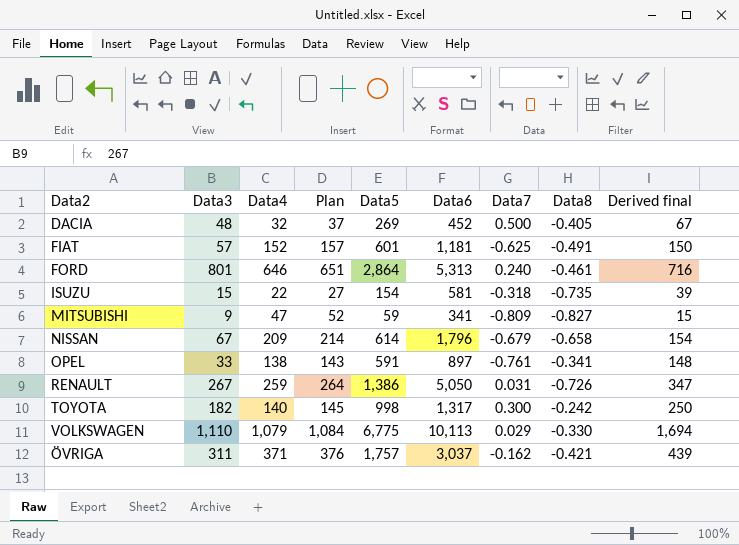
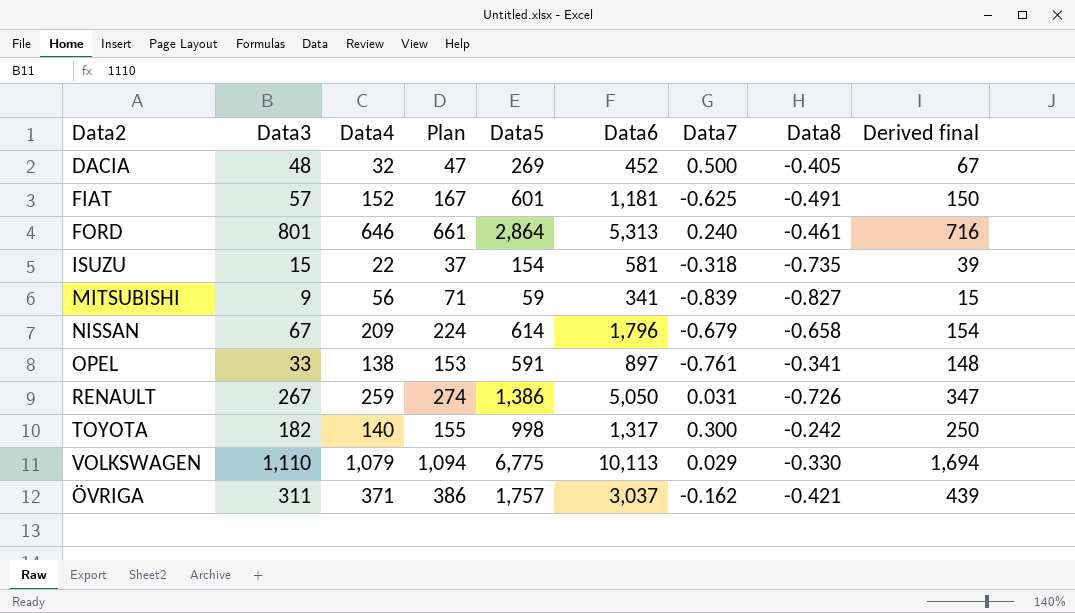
column Plan | formula: [Data4] + 5 -> [Data4] + 15
MITSUBISHI | Data4: 47 -> 56
MITSUBISHI | Data7: -0.809 -> -0.839

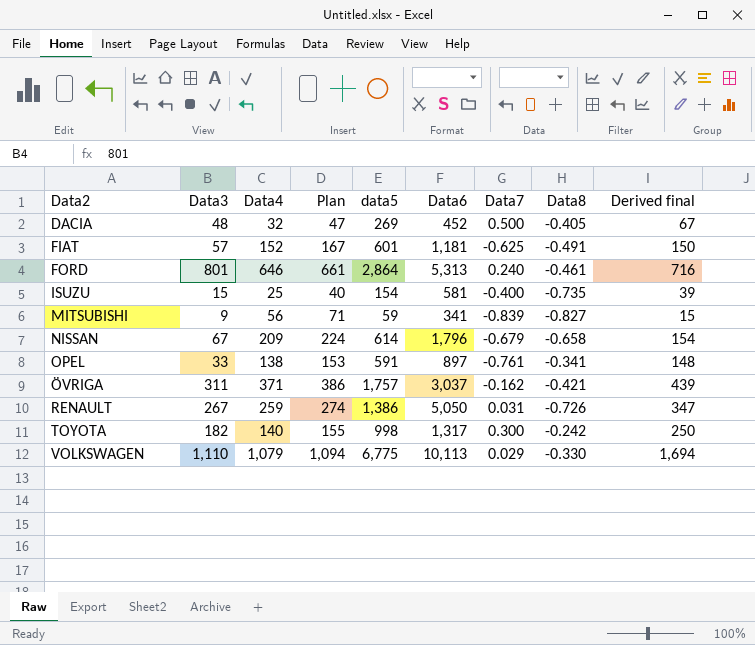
row order: none -> Data2 ascending
column name: Data5 -> data5
ISUZU | Data4: 22 -> 25
ISUZU | Plan: 37 -> 40
ISUZU | Data7: -0.318 -> -0.400

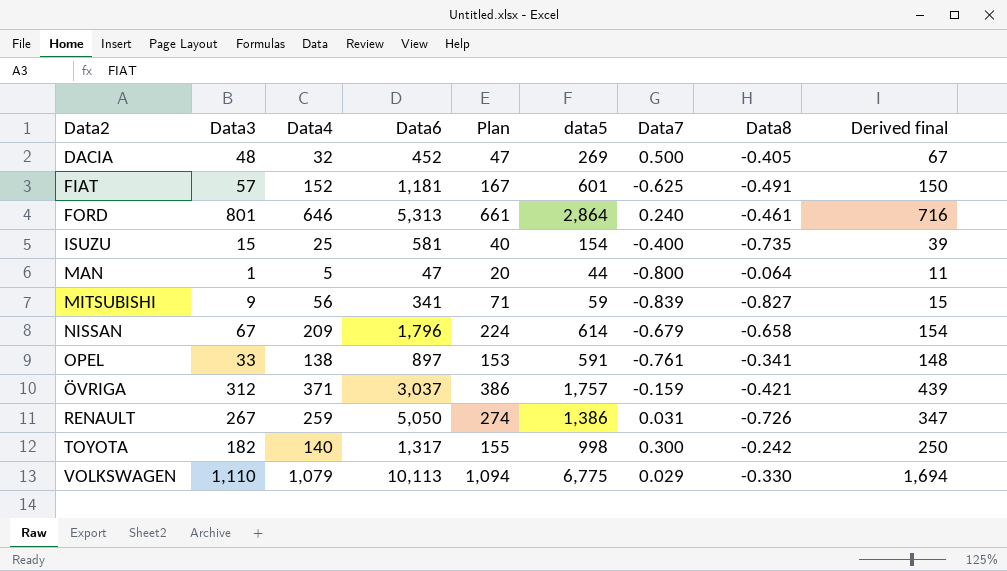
column Data6 | position: 6 -> 4
row MAN: none -> 1 | 5 | 47 | 20 | 44 | -0.800 | -0.064 | 11
ÖVRIGA | Data3: 311 -> 312
ÖVRIGA | Data7: -0.162 -> -0.159

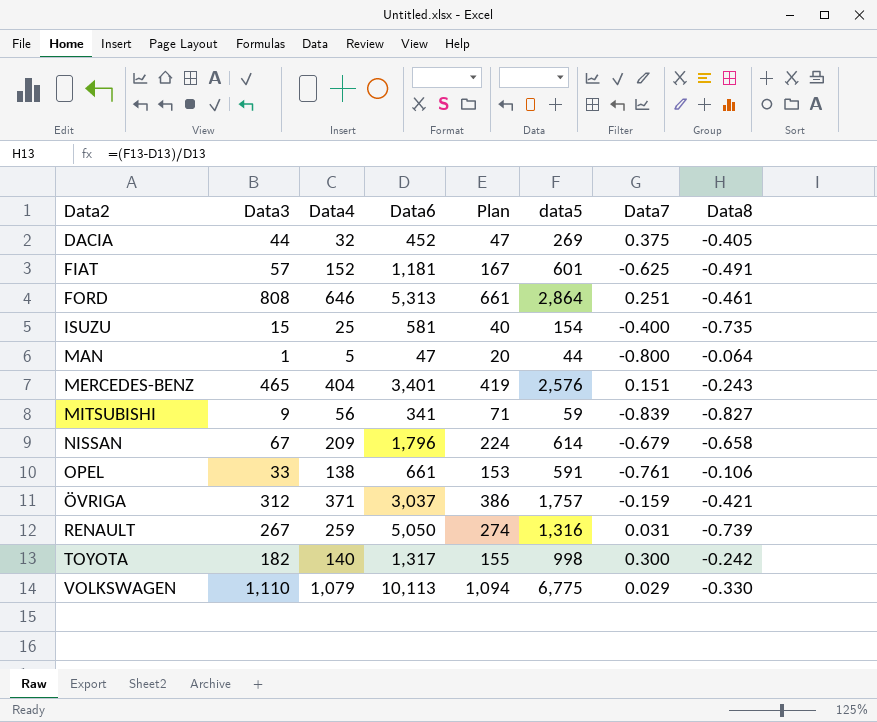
column Derived final | formula: [data5] * 0.25 -> none
DACIA | Data3: 48 -> 44
DACIA | Data7: 0.500 -> 0.375
FORD | Data3: 801 -> 808
FORD | Data7: 0.240 -> 0.251
row MERCEDES-BENZ: none -> 465 | 404 | 3,401 | 419 | 2,576 | 0.151 | -0.243
OPEL | Data6: 897 -> 661
OPEL | Data8: -0.341 -> -0.106
RENAULT | data5: 1,386 -> 1,316
RENAULT | Data8: -0.726 -> -0.739

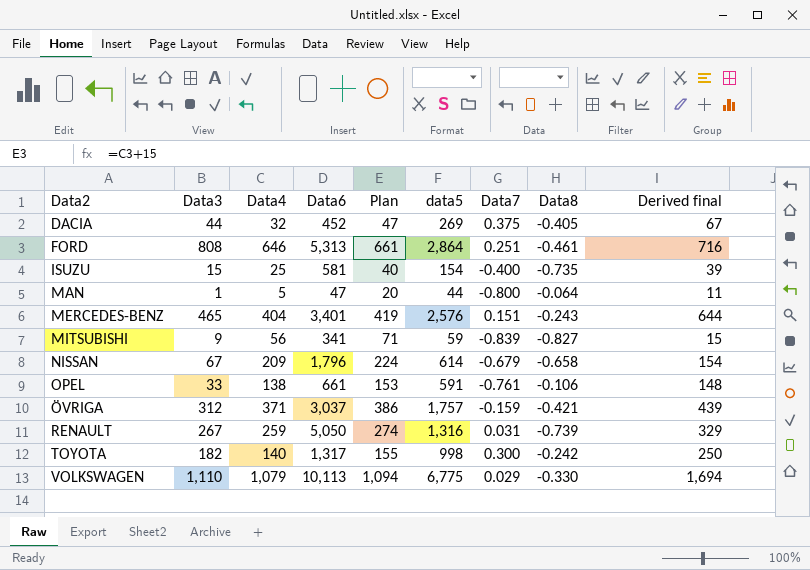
column Derived final | formula: none -> [data5] * 0.25
row FIAT: 57 | 152 | 1,181 | 167 | 601 | -0.625 | -0.491 -> none

